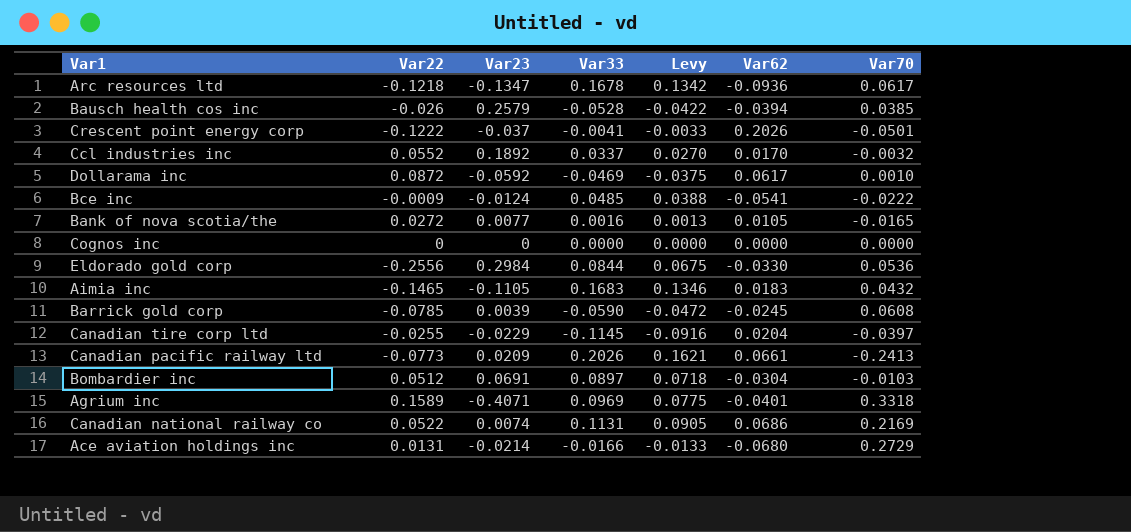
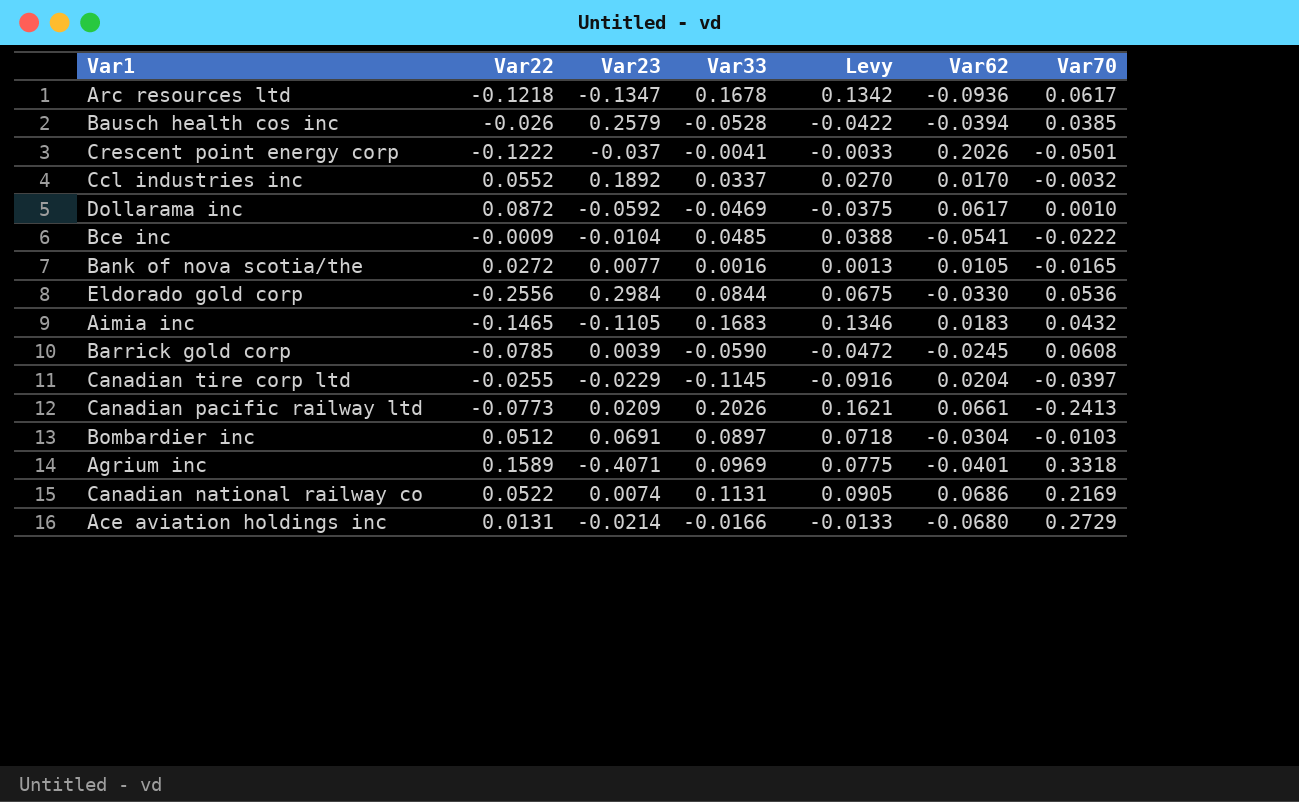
row Cognos inc: 0 | 0 | 0.0000 | 0.0000 | 0.0000 | 0.0000 -> none
Bce inc | Var23: -0.0124 -> -0.0104

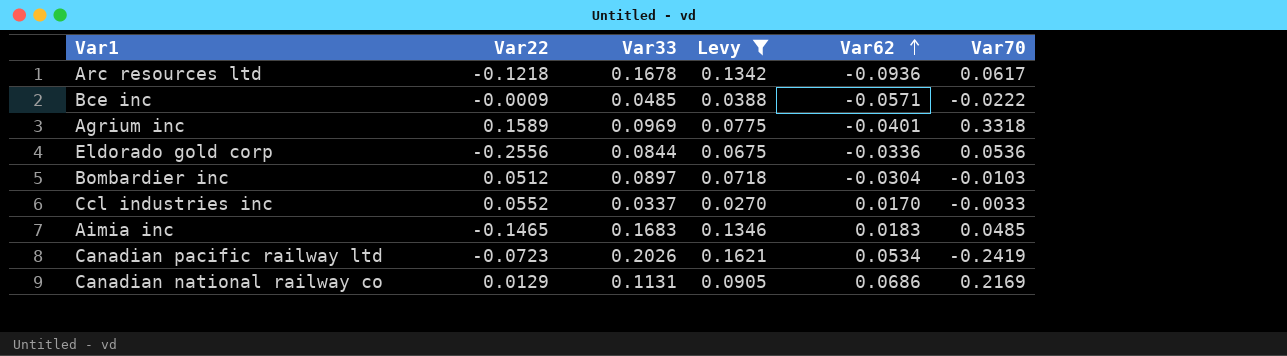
filter: none -> Levy >= 0.0270
row order: none -> Var62 ascending
column Var23 | position: 3 -> none
Bce inc | Var62: -0.0541 -> -0.0571
Eldorado gold corp | Var62: -0.0330 -> -0.0336
Ccl industries inc | Var70: -0.0032 -> -0.0033
Aimia inc | Var70: 0.0432 -> 0.0485
Canadian pacific railway ltd | Var22: -0.0773 -> -0.0723
Canadian pacific railway ltd | Var62: 0.0661 -> 0.0534
Canadian pacific railway ltd | Var70: -0.2413 -> -0.2419
Canadian national railway co | Var22: 0.0522 -> 0.0129

